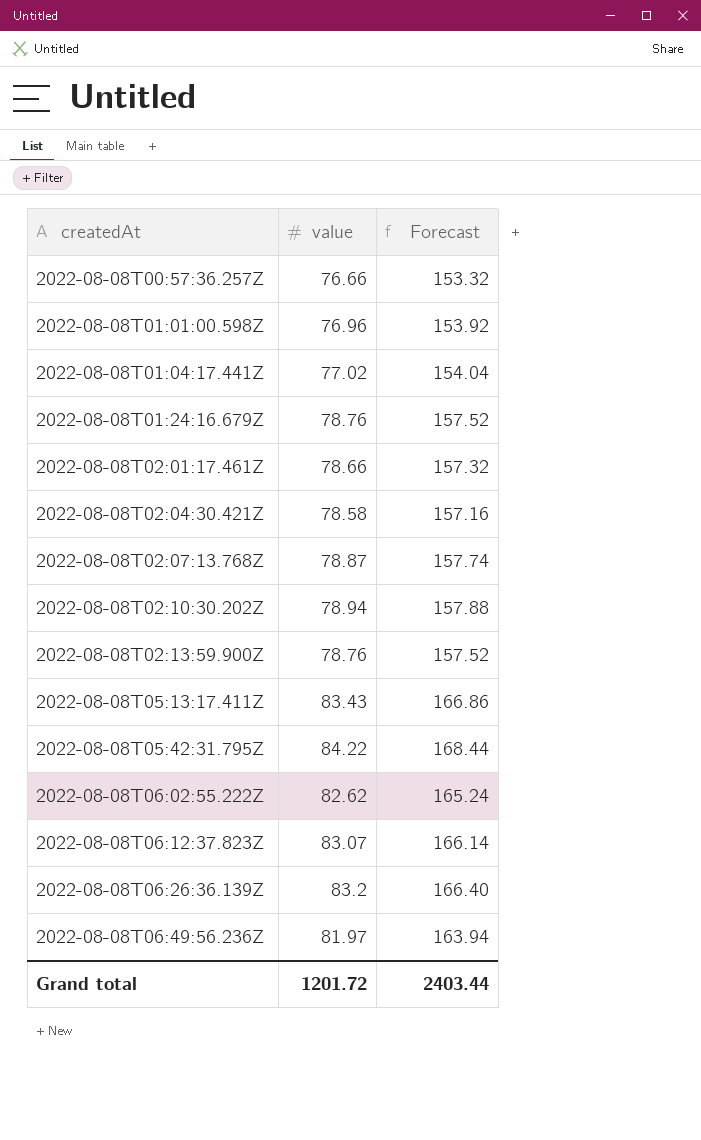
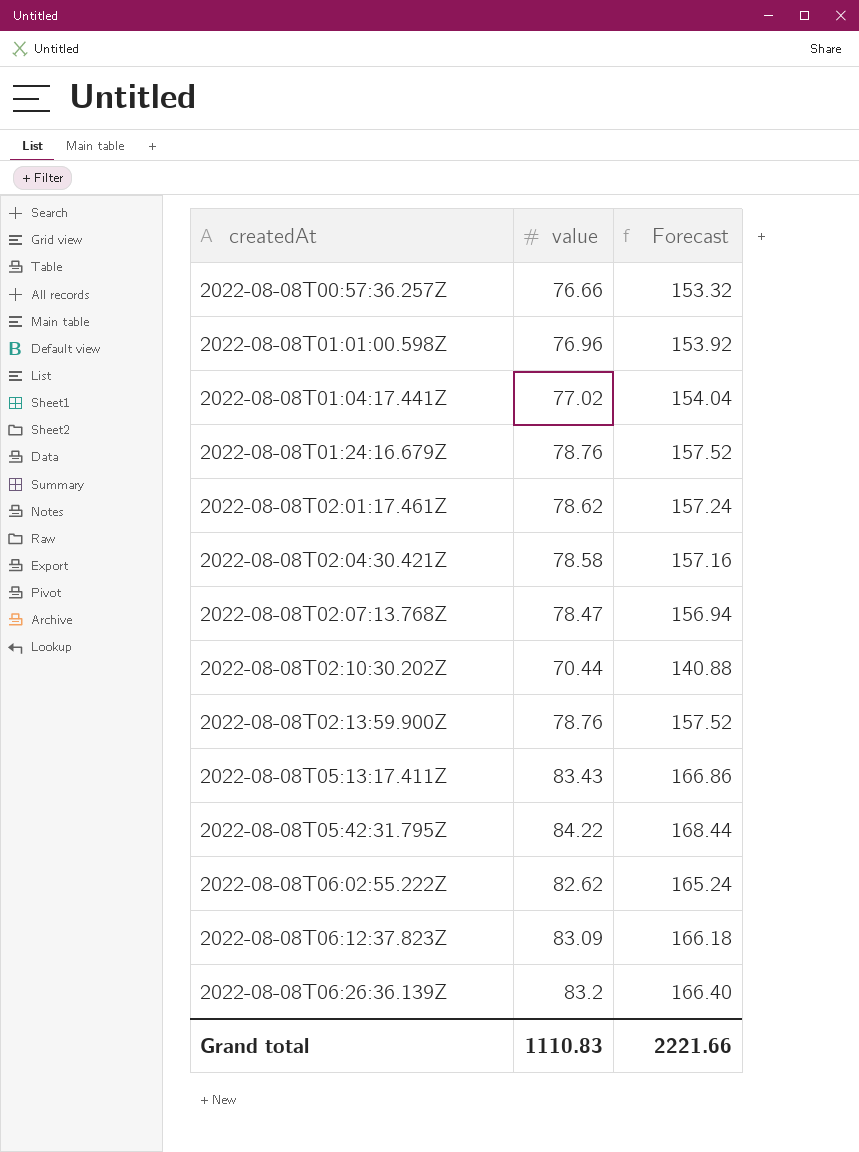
row 2022-08-08T06:49:56.236Z: 81.97 | 163.94 -> none
2022-08-08T02:01:17.461Z | value: 78.66 -> 78.62
2022-08-08T02:01:17.461Z | Forecast: 157.32 -> 157.24
2022-08-08T02:07:13.768Z | value: 78.87 -> 78.47
2022-08-08T02:07:13.768Z | Forecast: 157.74 -> 156.94
2022-08-08T02:10:30.202Z | value: 78.94 -> 70.44
2022-08-08T02:10:30.202Z | Forecast: 157.88 -> 140.88
2022-08-08T06:12:37.823Z | value: 83.07 -> 83.09
2022-08-08T06:12:37.823Z | Forecast: 166.14 -> 166.18
Grand total | value: 1201.72 -> 1110.83
Grand total | Forecast: 2403.44 -> 2221.66

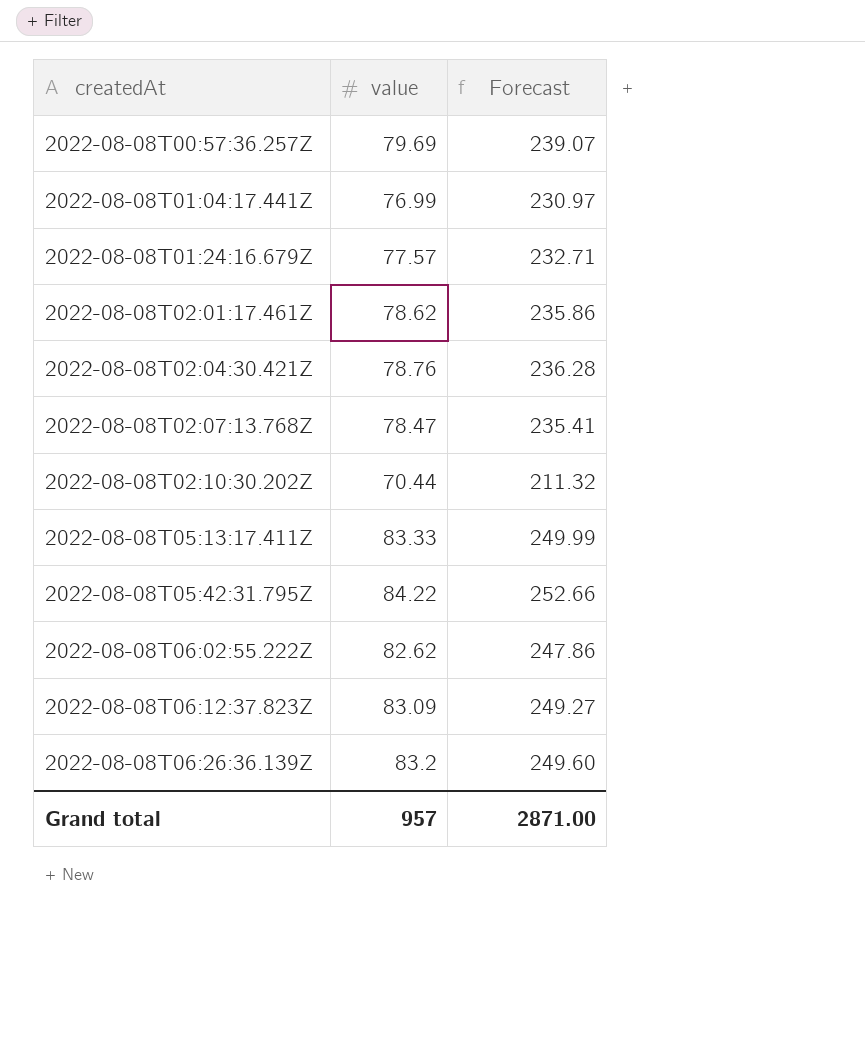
column Forecast | formula: [value] * 2 -> [value] * 3
row 2022-08-08T01:01:00.598Z: 76.96 | 153.92 -> none
row 2022-08-08T02:13:59.900Z: 78.76 | 157.52 -> none
2022-08-08T00:57:36.257Z | value: 76.66 -> 79.69
2022-08-08T01:04:17.441Z | value: 77.02 -> 76.99
2022-08-08T01:24:16.679Z | value: 78.76 -> 77.57
2022-08-08T02:04:30.421Z | value: 78.58 -> 78.76
2022-08-08T05:13:17.411Z | value: 83.43 -> 83.33
Grand total | value: 1110.83 -> 957
Grand total | Forecast: 2221.66 -> 2871.00

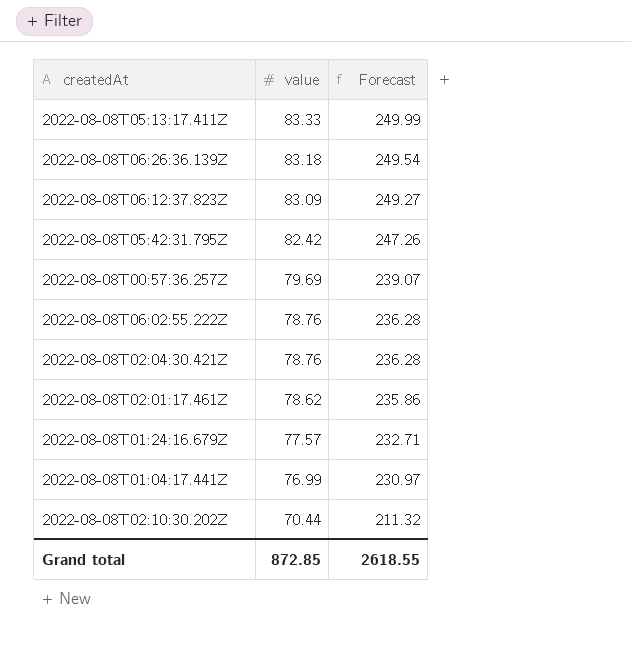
row order: createdAt ascending -> value descending
row 2022-08-08T02:07:13.768Z: 78.47 | 235.41 -> none
2022-08-08T06:26:36.139Z | value: 83.2 -> 83.18
2022-08-08T06:26:36.139Z | Forecast: 249.60 -> 249.54
2022-08-08T05:42:31.795Z | value: 84.22 -> 82.42
2022-08-08T05:42:31.795Z | Forecast: 252.66 -> 247.26
2022-08-08T06:02:55.222Z | value: 82.62 -> 78.76
2022-08-08T06:02:55.222Z | Forecast: 247.86 -> 236.28
Grand total | value: 957 -> 872.85
Grand total | Forecast: 2871.00 -> 2618.55

